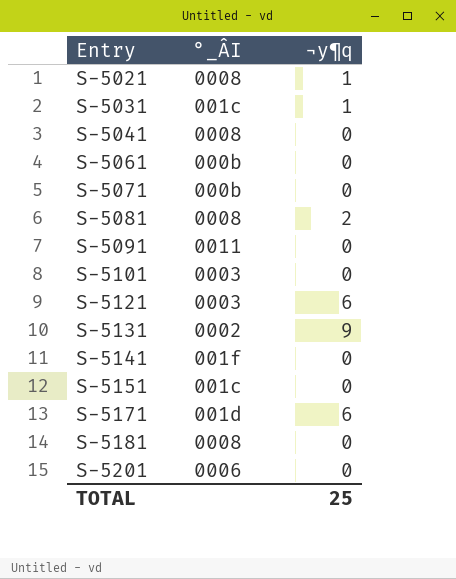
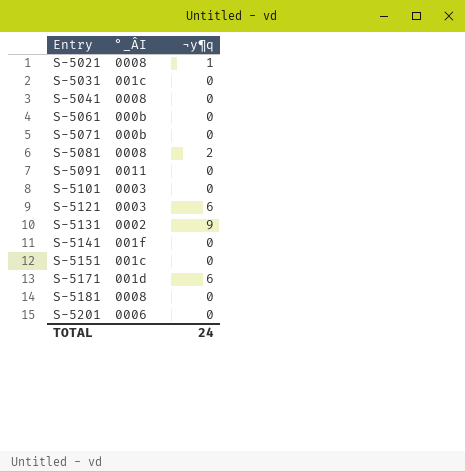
S-5031 | ¬y¶q: 1 -> 0
TOTAL | ¬y¶q: 25 -> 24

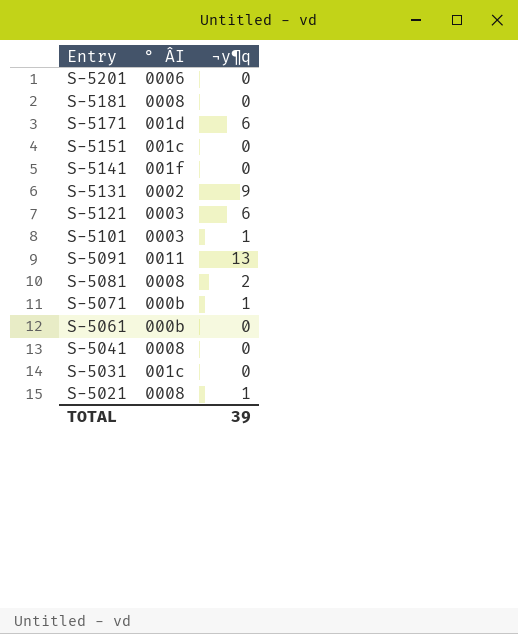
row order: Entry ascending -> Entry descending
column name: °_ÂI -> ° ÂI
S-5101 | ¬y¶q: 0 -> 1
S-5091 | ¬y¶q: 0 -> 13
S-5071 | ¬y¶q: 0 -> 1
TOTAL | ¬y¶q: 24 -> 39

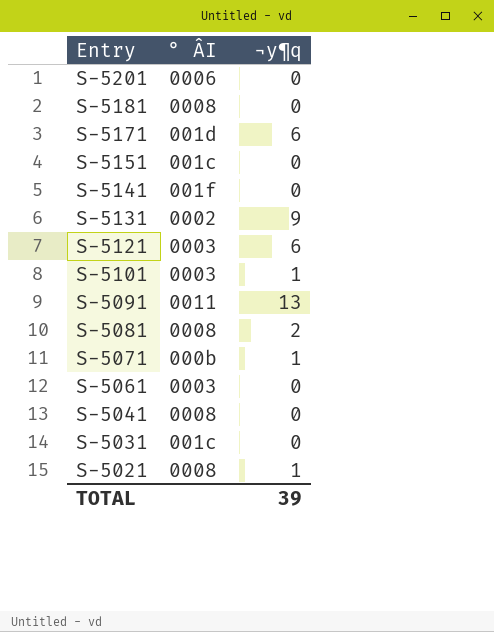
S-5061 | ° ÂI: 000b -> 0003

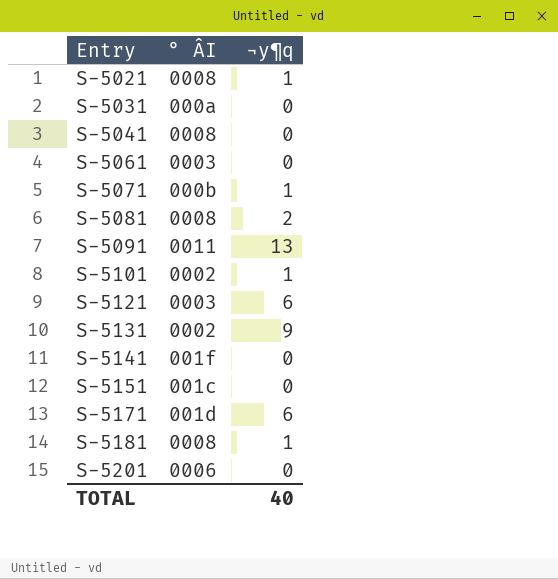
row order: Entry descending -> Entry ascending
S-5031 | ° ÂI: 001c -> 000a
S-5101 | ° ÂI: 0003 -> 0002
S-5181 | ¬y¶q: 0 -> 1
TOTAL | ¬y¶q: 39 -> 40

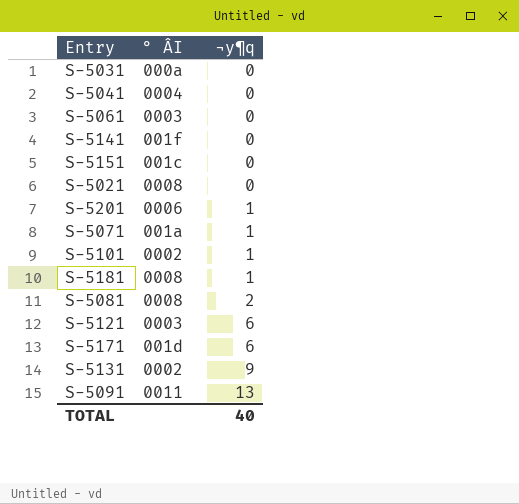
row order: Entry ascending -> ¬y¶q ascending
S-5041 | ° ÂI: 0008 -> 0004
S-5021 | ¬y¶q: 1 -> 0
S-5201 | ¬y¶q: 0 -> 1
S-5071 | ° ÂI: 000b -> 001a

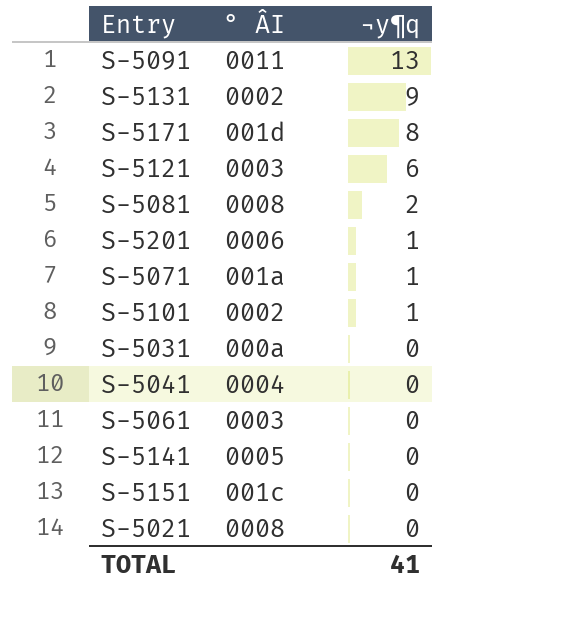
row order: ¬y¶q ascending -> ¬y¶q descending
row S-5181: 0008 | 1 -> none
S-5171 | ¬y¶q: 6 -> 8
S-5141 | ° ÂI: 001f -> 0005
TOTAL | ¬y¶q: 40 -> 41

